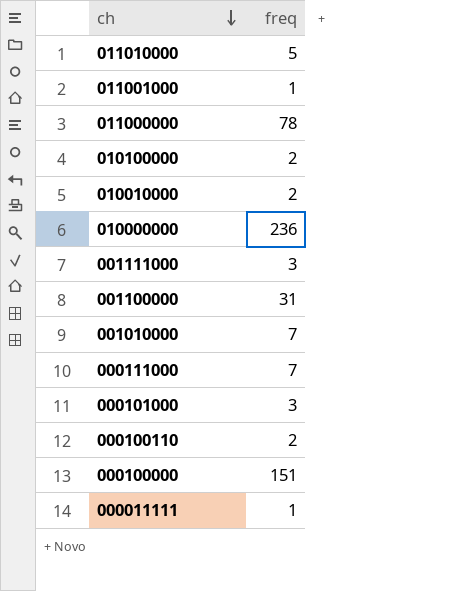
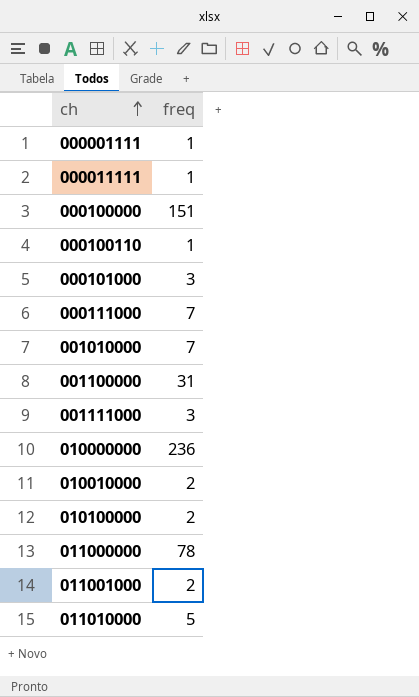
row order: ch descending -> ch ascending
row 000001111: none -> 1
000100110 | freq: 2 -> 1
011001000 | freq: 1 -> 2

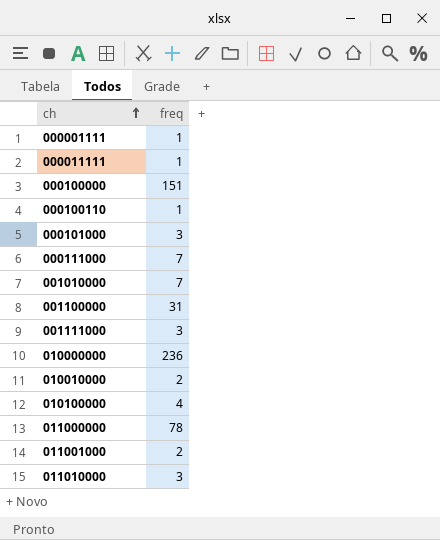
010100000 | freq: 2 -> 4
011010000 | freq: 5 -> 3

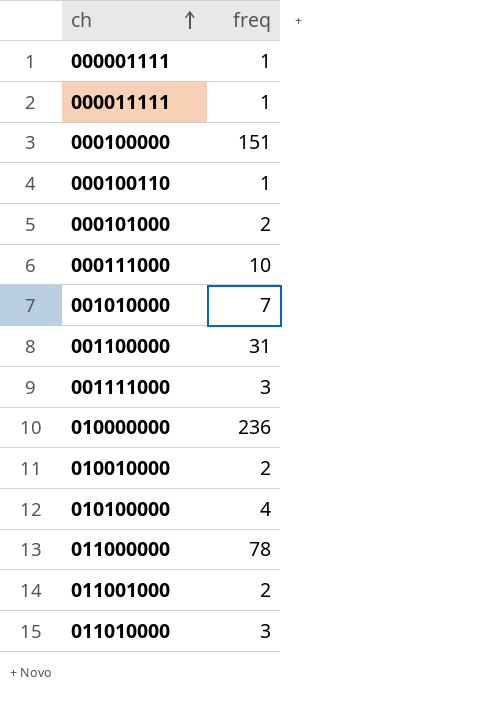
000101000 | freq: 3 -> 2
000111000 | freq: 7 -> 10

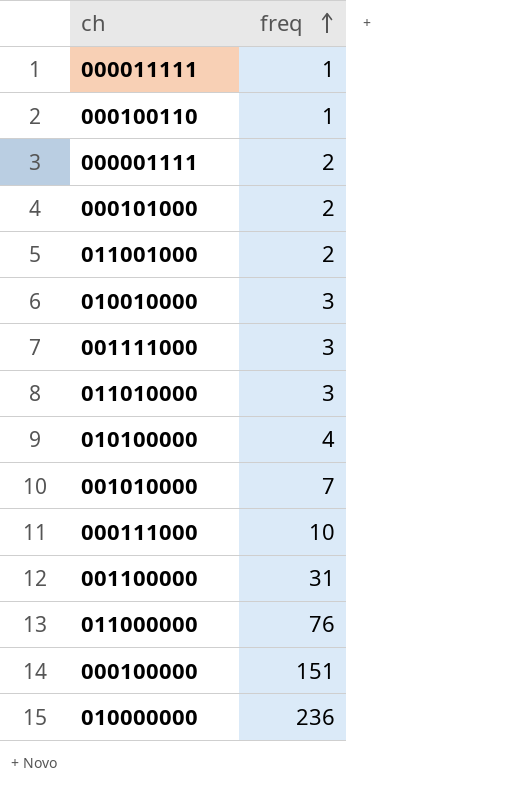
row order: ch ascending -> freq ascending
000001111 | freq: 1 -> 2
010010000 | freq: 2 -> 3
011000000 | freq: 78 -> 76

